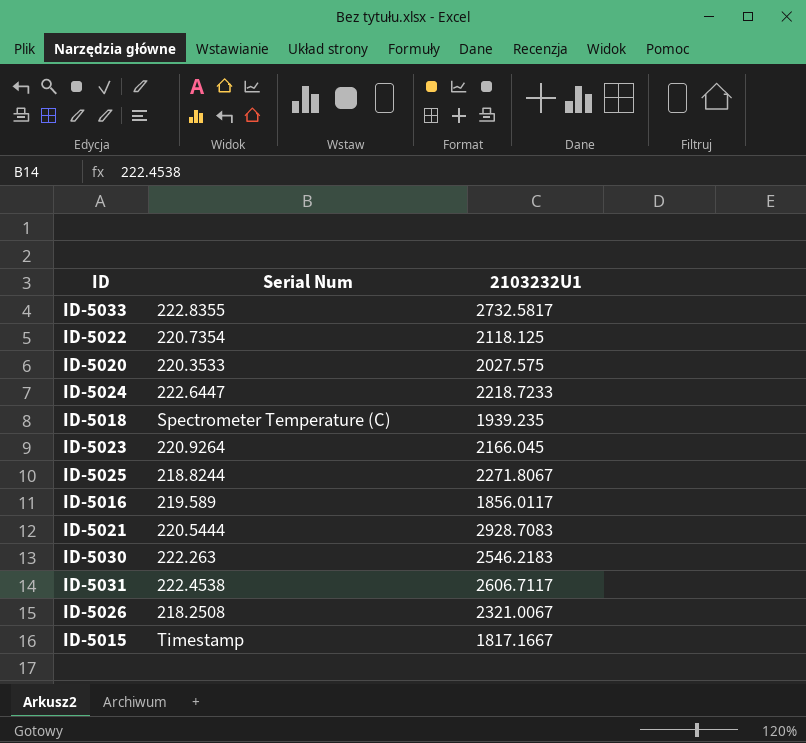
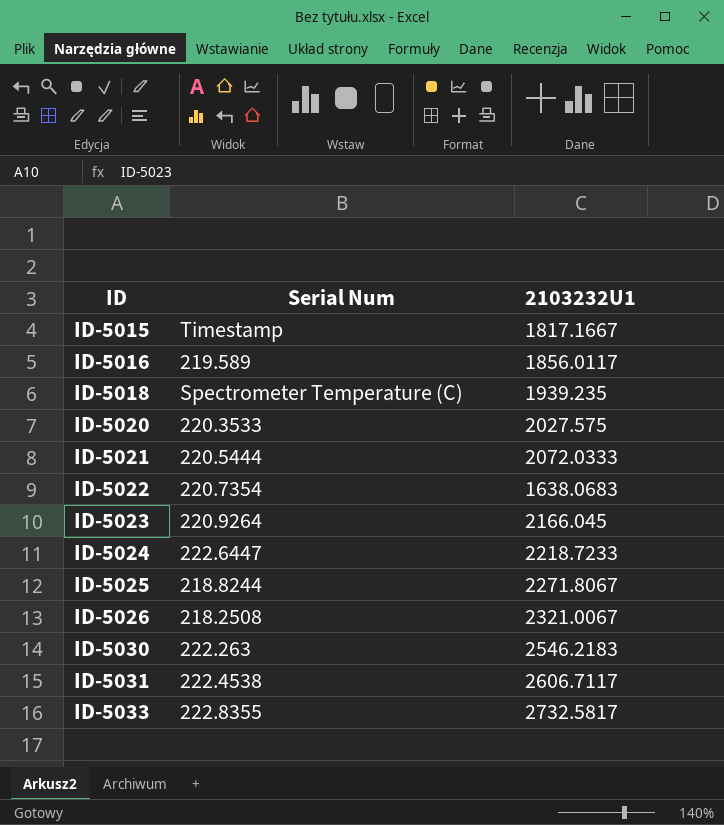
row order: none -> ID ascending
ID-5021 | 2103232U1: 2928.7083 -> 2072.0333
ID-5022 | 2103232U1: 2118.125 -> 1638.0683

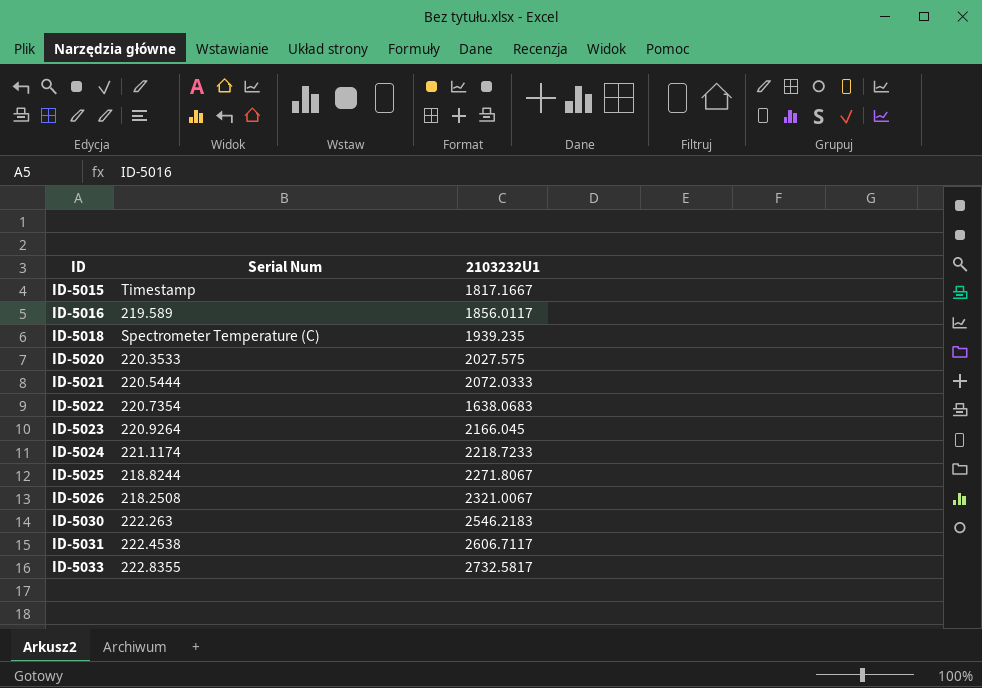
ID-5024 | Serial Num: 222.6447 -> 221.1174

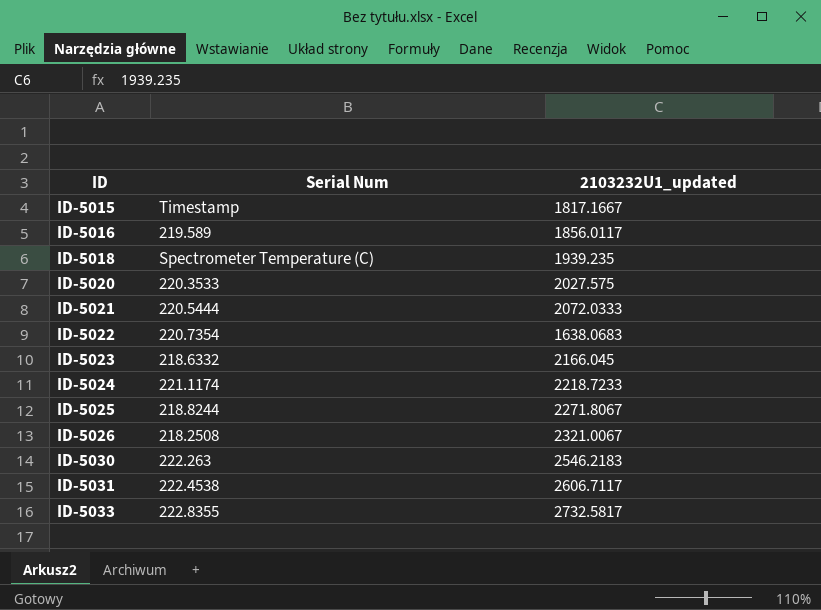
column name: 2103232U1 -> 2103232U1_updated
ID-5023 | Serial Num: 220.9264 -> 218.6332

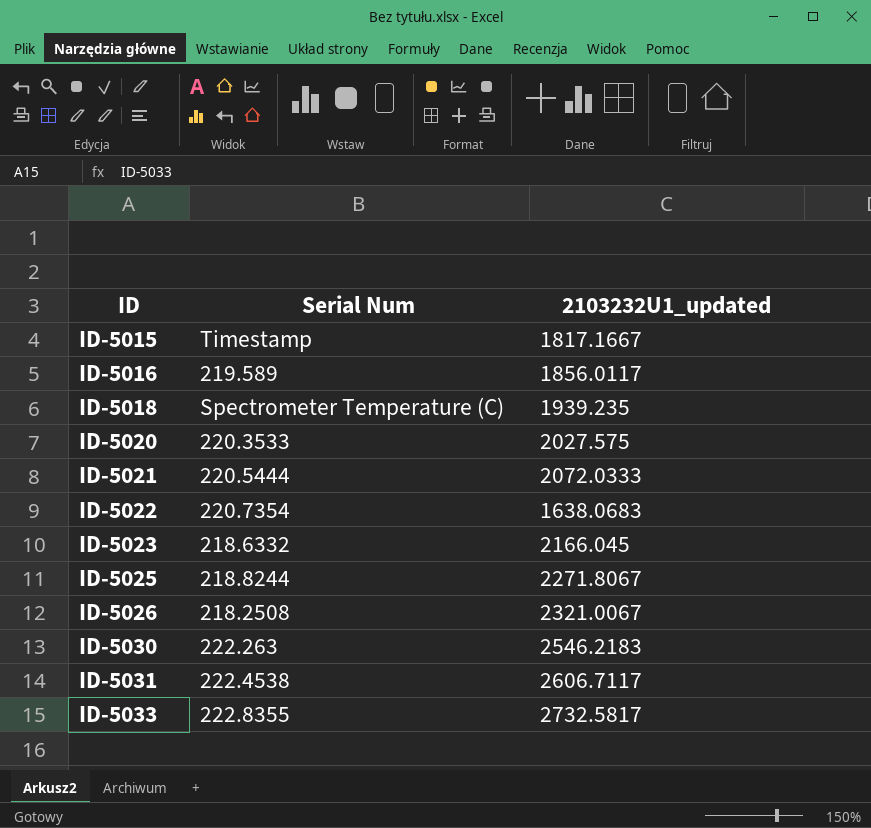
row ID-5024: 221.1174 | 2218.7233 -> none

